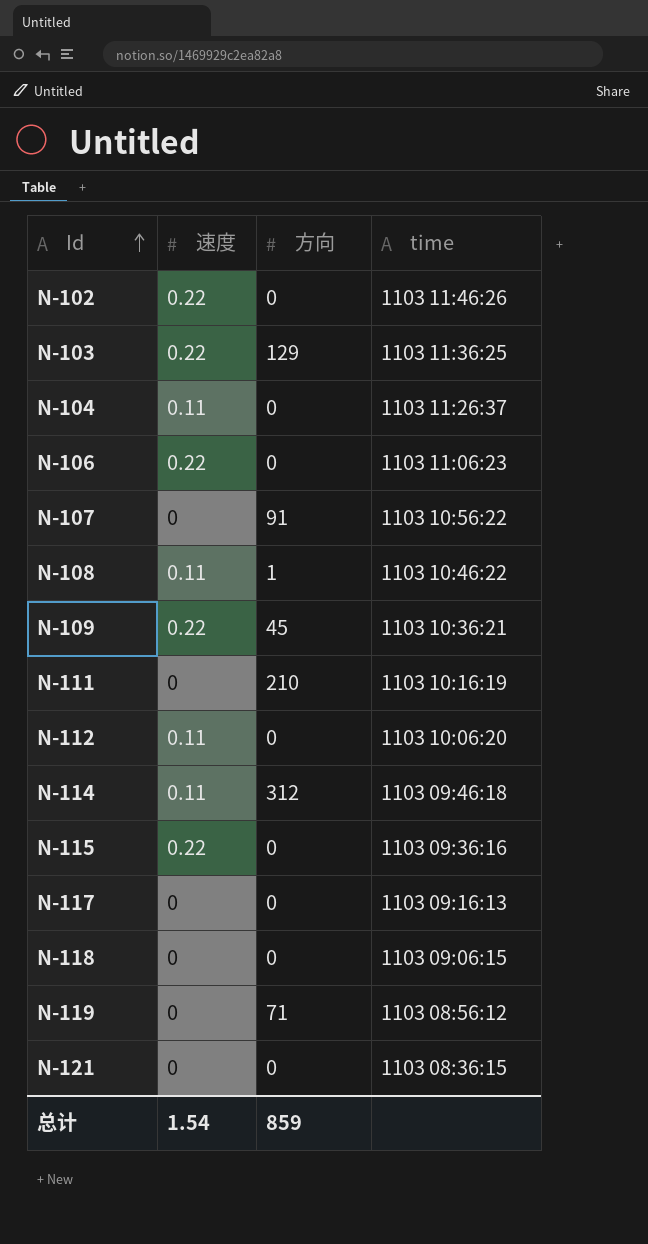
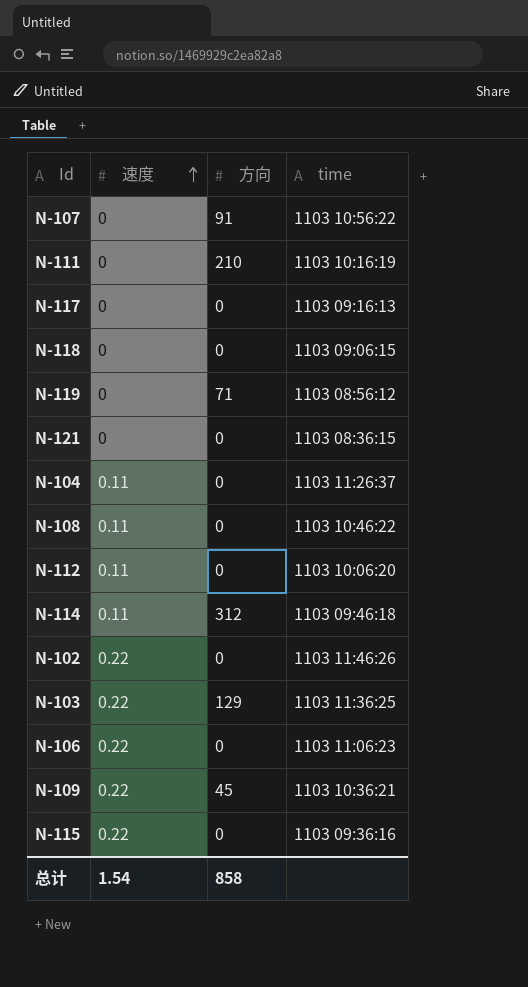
row order: Id ascending -> 速度 ascending
N-108 | 方向: 1 -> 0
总计 | 方向: 859 -> 858

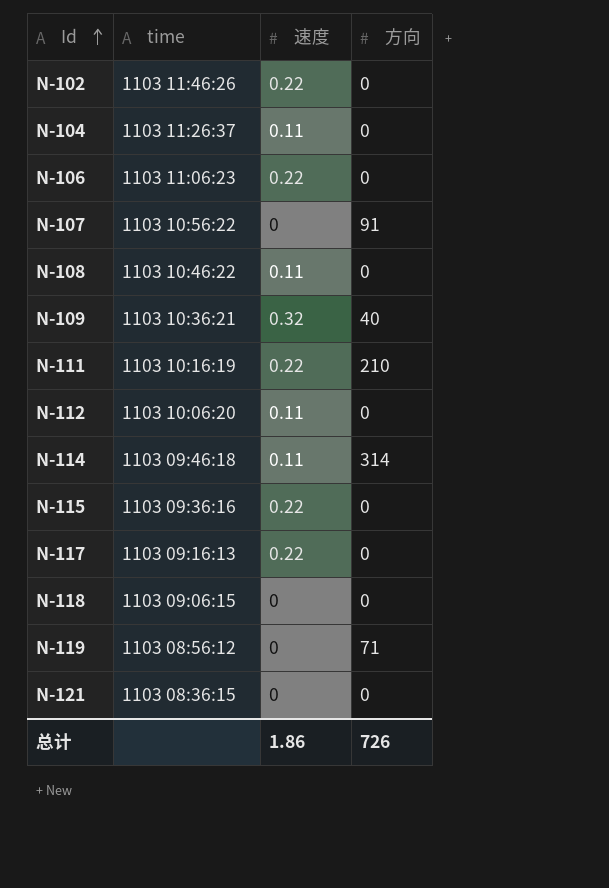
row order: 速度 ascending -> Id ascending
column time | position: 4 -> 2
row N-103: 0.22 | 129 | 1103 11:36:25 -> none
N-109 | 速度: 0.22 -> 0.32
N-109 | 方向: 45 -> 40
N-111 | 速度: 0 -> 0.22
N-114 | 方向: 312 -> 314
N-117 | 速度: 0 -> 0.22
总计 | 速度: 1.54 -> 1.86
总计 | 方向: 858 -> 726

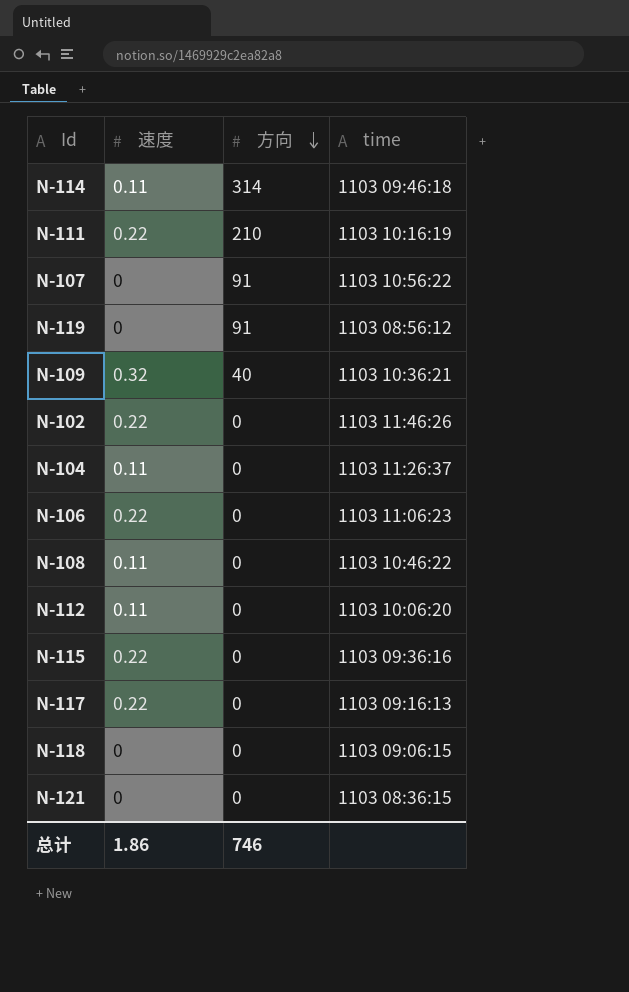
row order: Id ascending -> 方向 descending
column time | position: 2 -> 4
N-119 | 方向: 71 -> 91
总计 | 方向: 726 -> 746

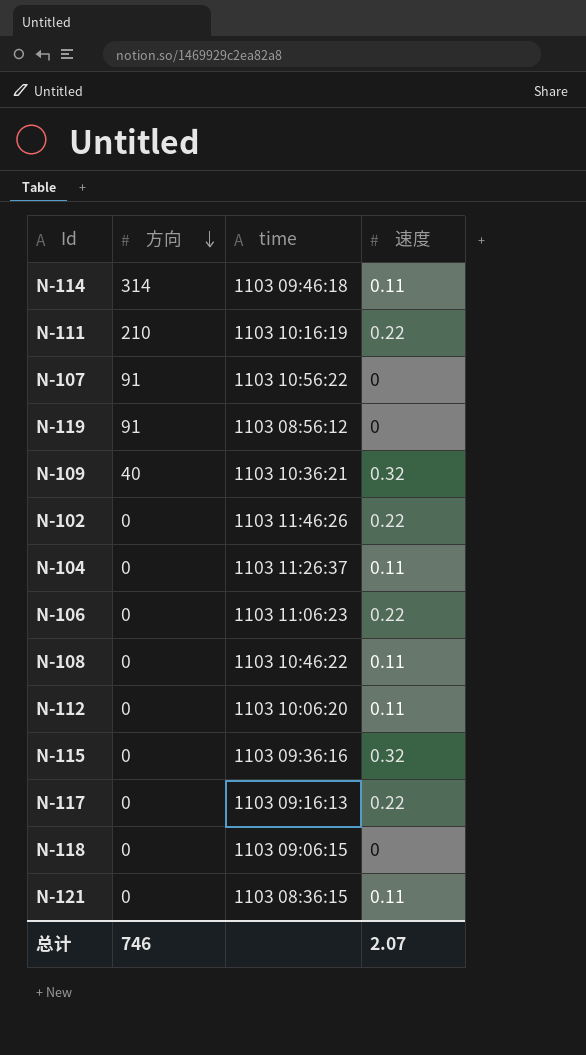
column 速度 | position: 2 -> 4
N-115 | 速度: 0.22 -> 0.32
N-121 | 速度: 0 -> 0.11
总计 | 速度: 1.86 -> 2.07

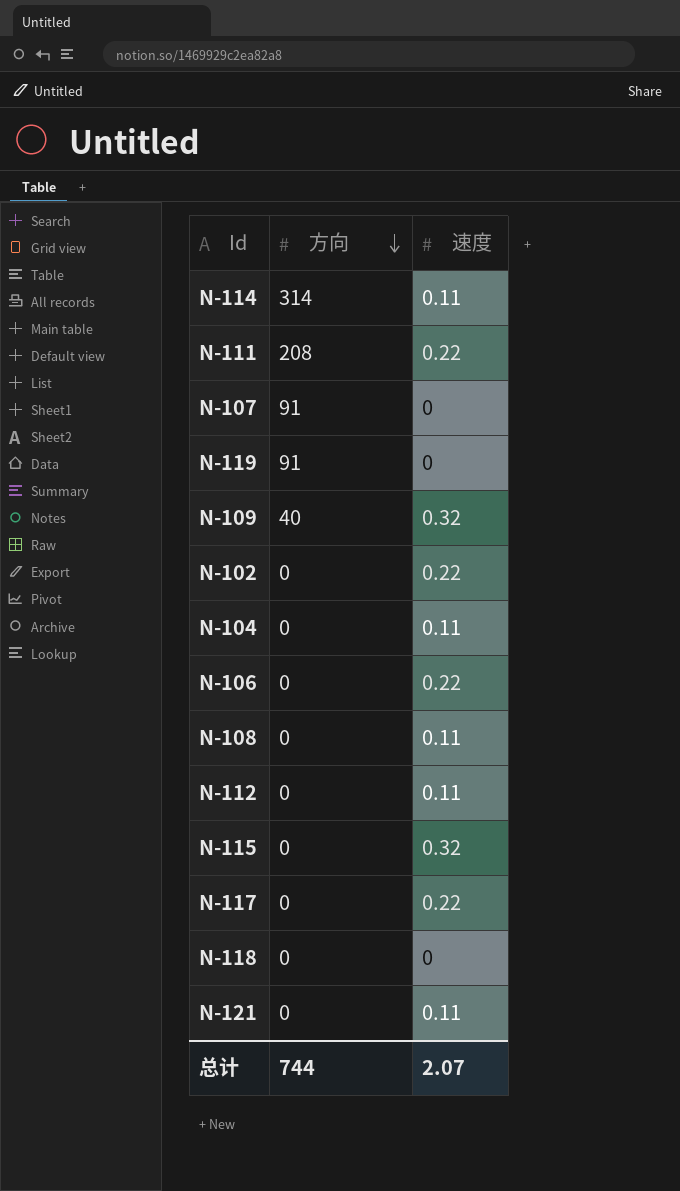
column time | position: 3 -> none
N-111 | 方向: 210 -> 208
总计 | 方向: 746 -> 744

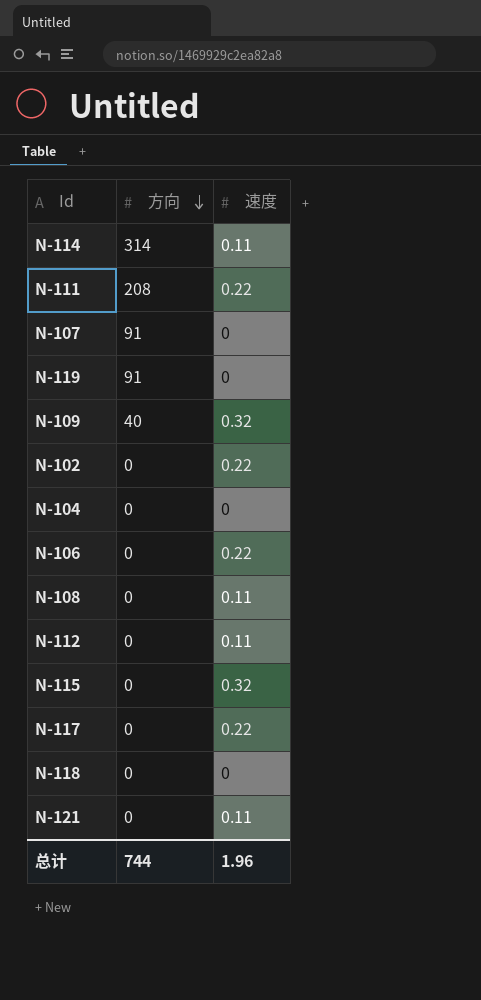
N-104 | 速度: 0.11 -> 0
总计 | 速度: 2.07 -> 1.96

